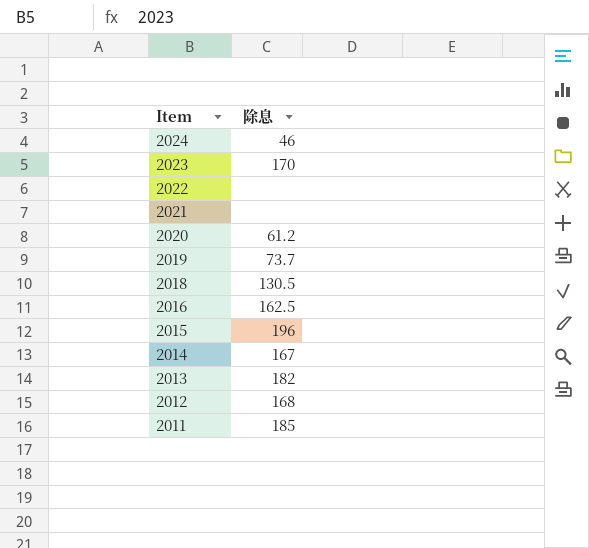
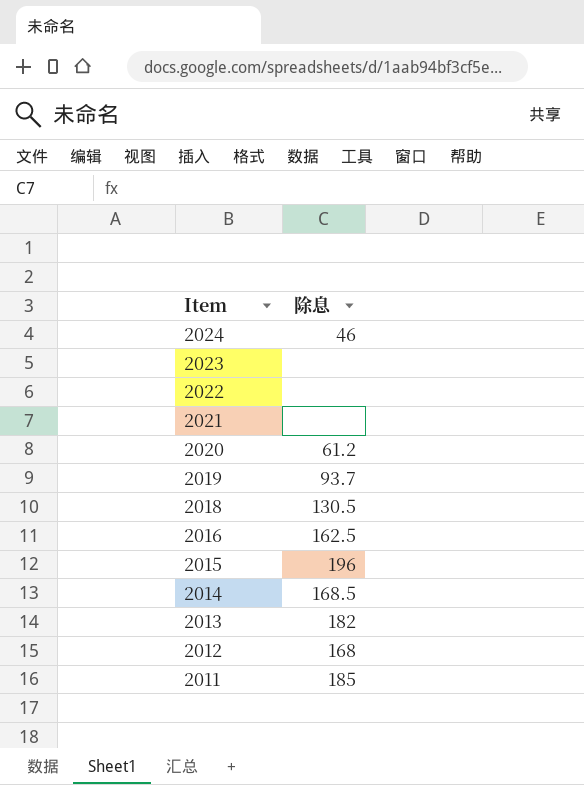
2023 | 除息: 170 -> none
2019 | 除息: 73.7 -> 93.7
2014 | 除息: 167 -> 168.5

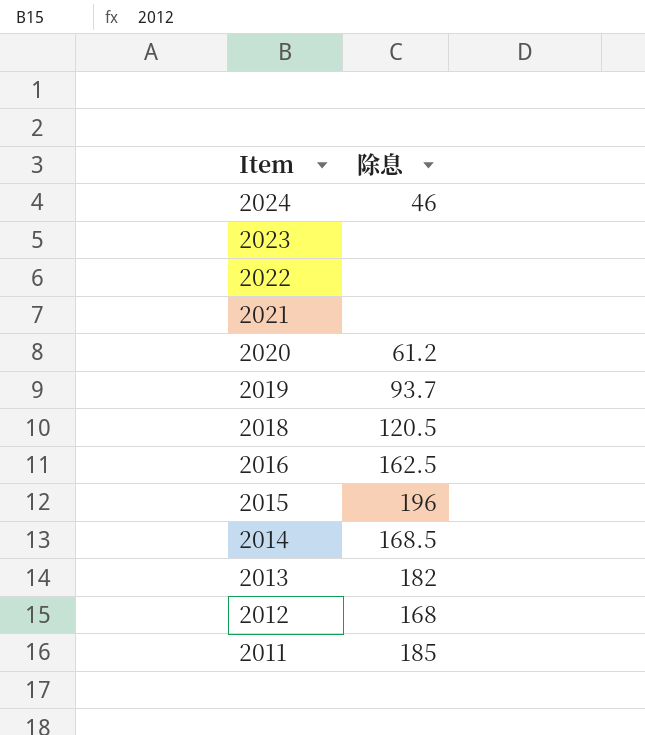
2018 | 除息: 130.5 -> 120.5

